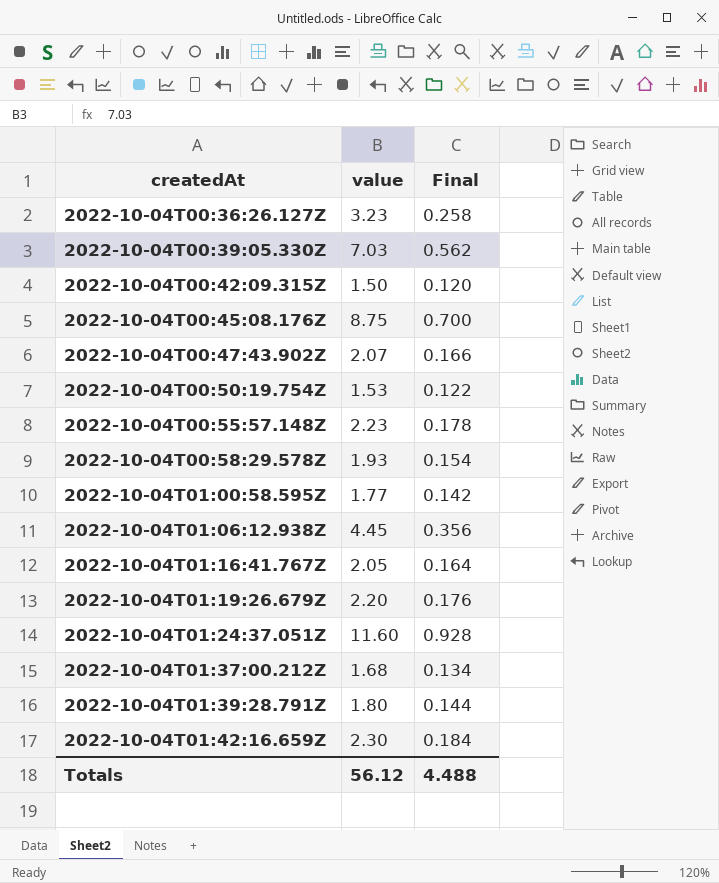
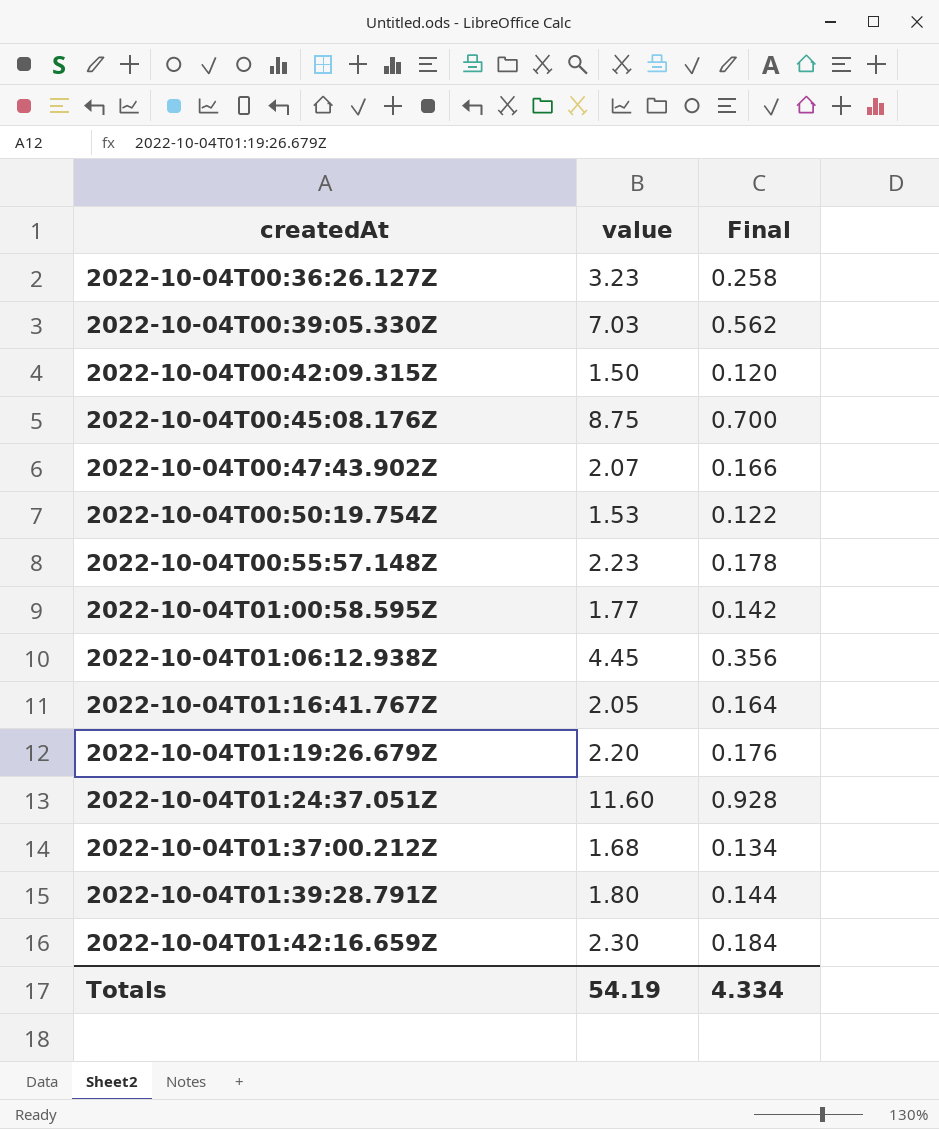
row 2022-10-04T00:58:29.578Z: 1.93 | 0.154 -> none
Totals | value: 56.12 -> 54.19
Totals | Final: 4.488 -> 4.334

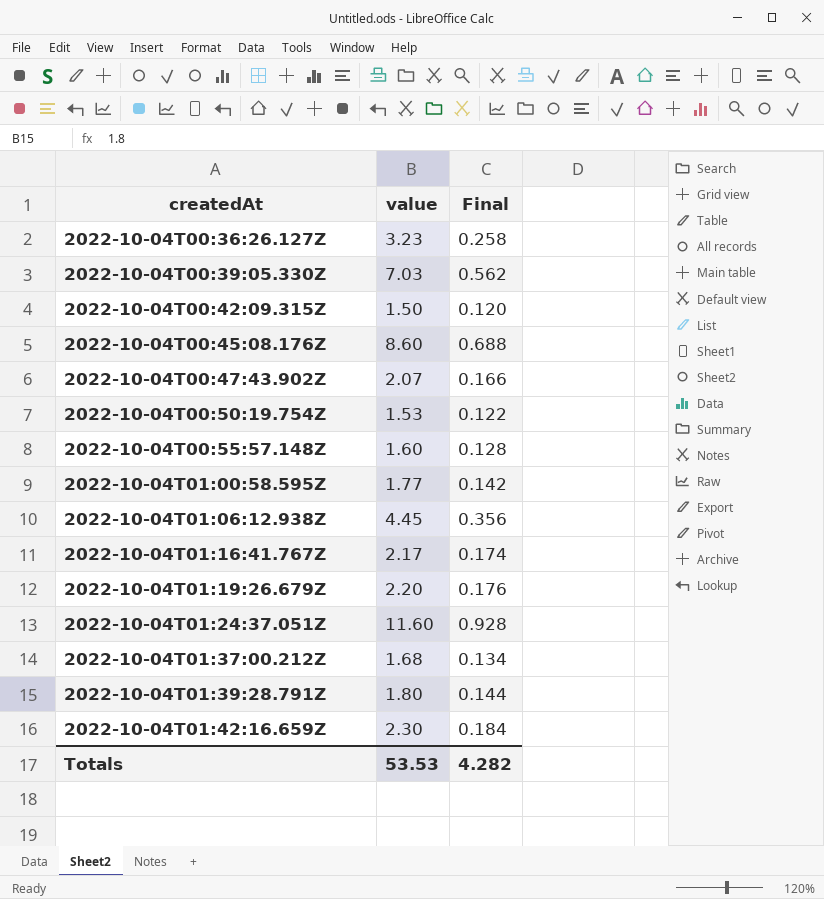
2022-10-04T00:45:08.176Z | value: 8.75 -> 8.60
2022-10-04T00:45:08.176Z | Final: 0.700 -> 0.688
2022-10-04T00:55:57.148Z | value: 2.23 -> 1.60
2022-10-04T00:55:57.148Z | Final: 0.178 -> 0.128
2022-10-04T01:16:41.767Z | value: 2.05 -> 2.17
2022-10-04T01:16:41.767Z | Final: 0.164 -> 0.174
Totals | value: 54.19 -> 53.53
Totals | Final: 4.334 -> 4.282

